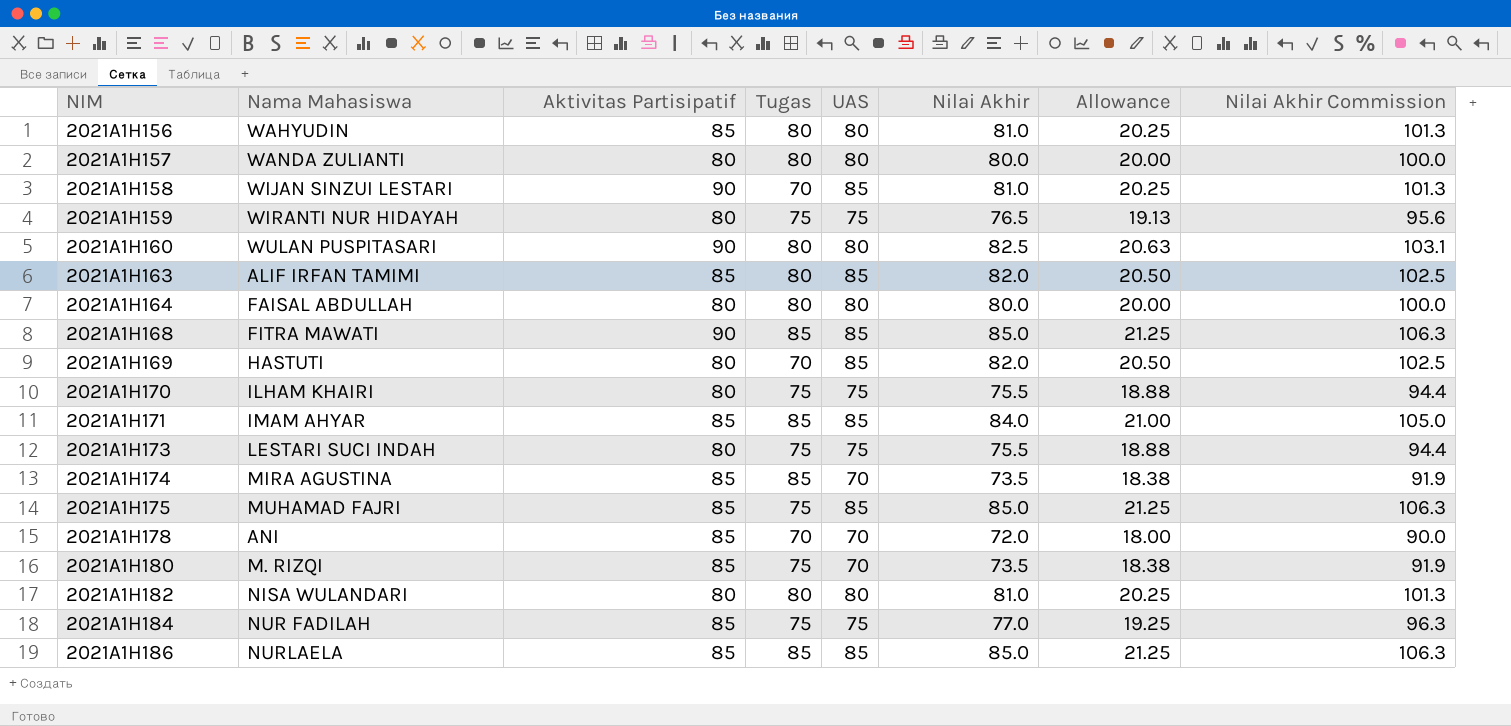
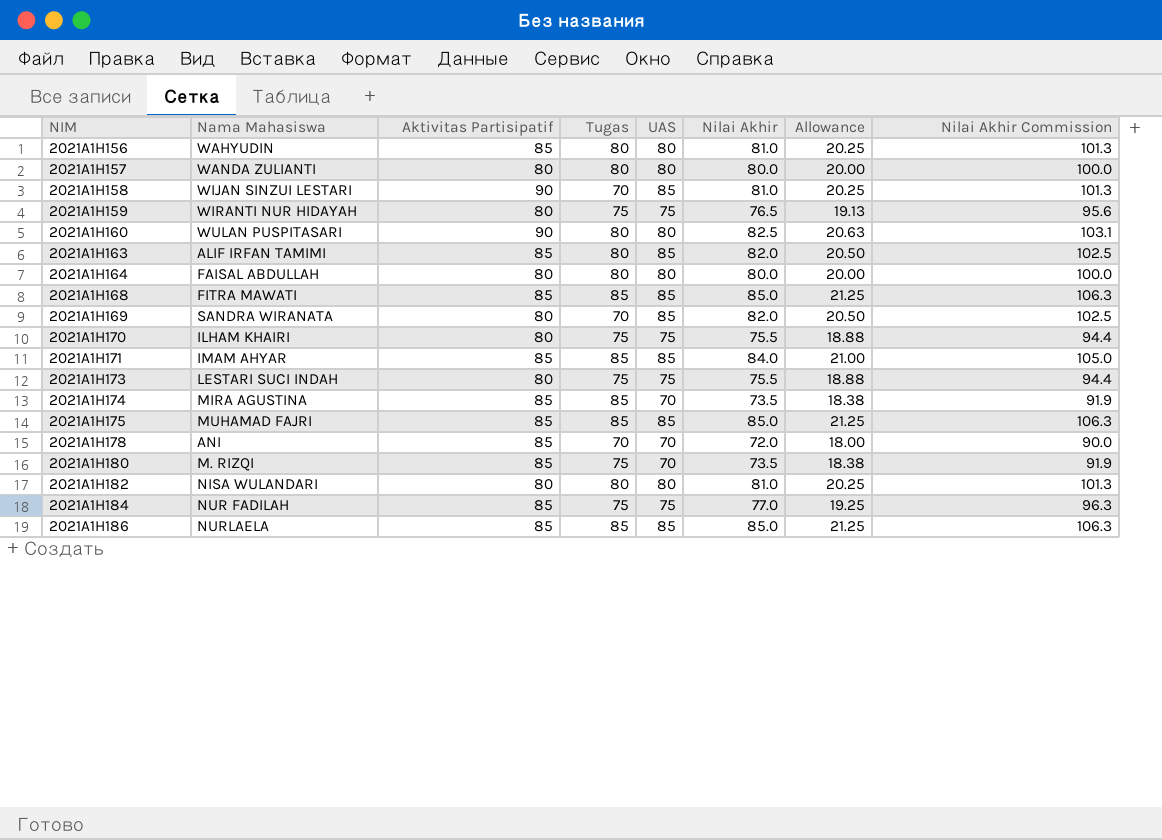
2021A1H168 | Aktivitas Partisipatif: 90 -> 85
2021A1H169 | Nama Mahasiswa: HASTUTI -> SANDRA WIRANATA
2021A1H175 | Tugas: 75 -> 85

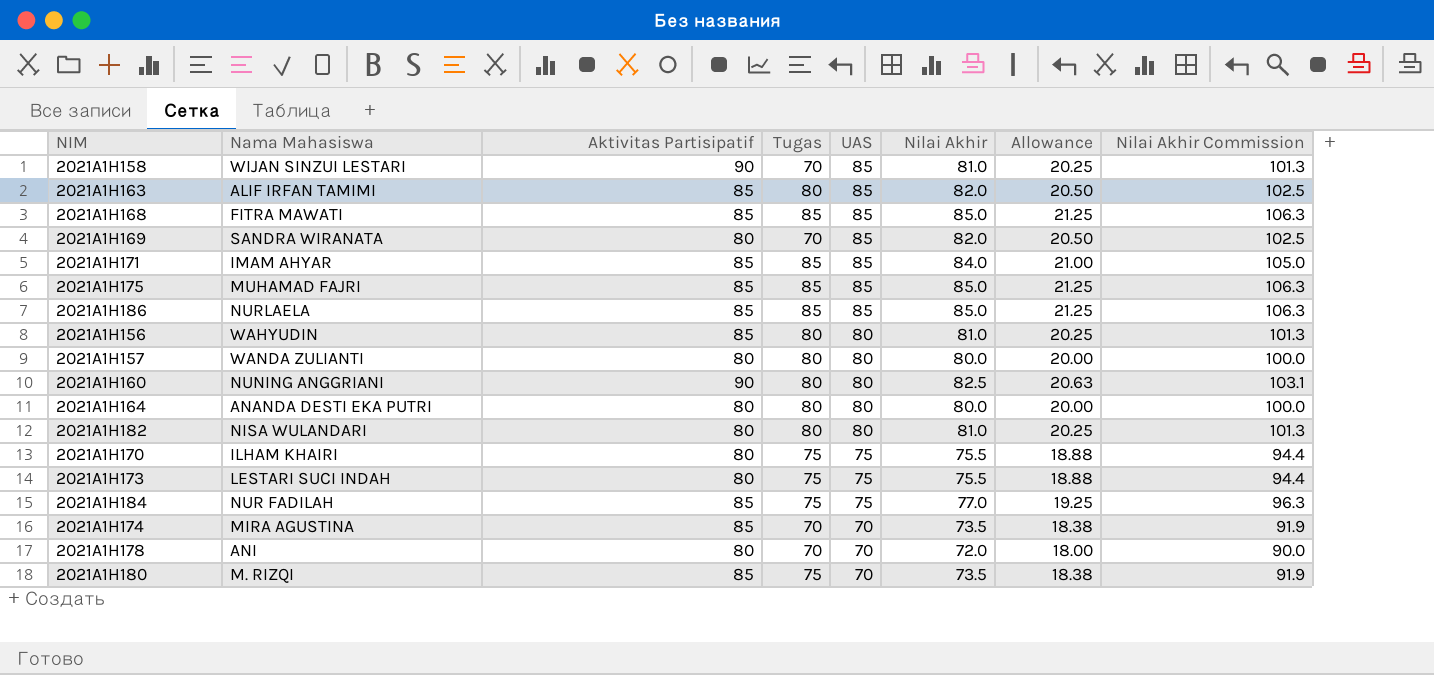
row order: NIM ascending -> UAS descending
row 2021A1H159: WIRANTI NUR HIDAYAH | 80 | 75 | 75 | 76.5 | 19.13 | 95.6 -> none
2021A1H160 | Nama Mahasiswa: WULAN PUSPITASARI -> NUNING ANGGRIANI
2021A1H164 | Nama Mahasiswa: FAISAL ABDULLAH -> ANANDA DESTI EKA PUTRI
2021A1H174 | Tugas: 85 -> 70
2021A1H178 | Aktivitas Partisipatif: 85 -> 80

